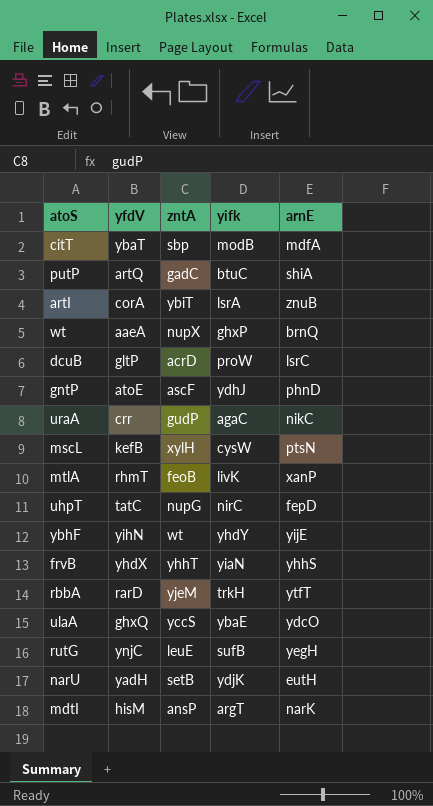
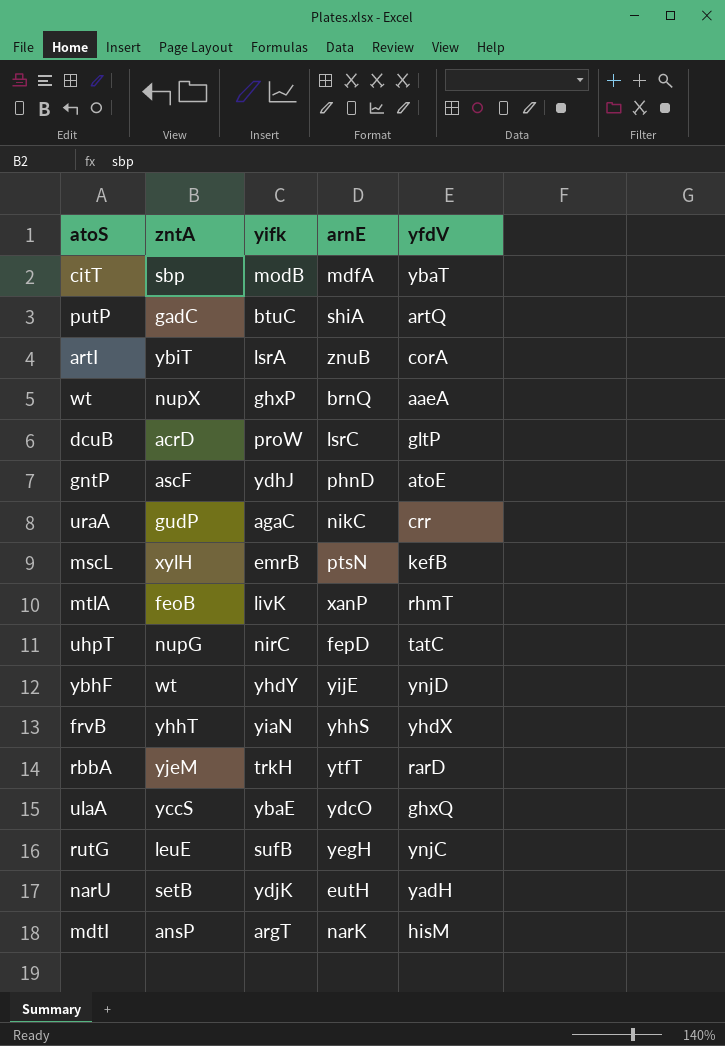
column yfdV | position: 2 -> 5
mscL | yifk: cysW -> emrB
ybhF | yfdV: yihN -> ynjD

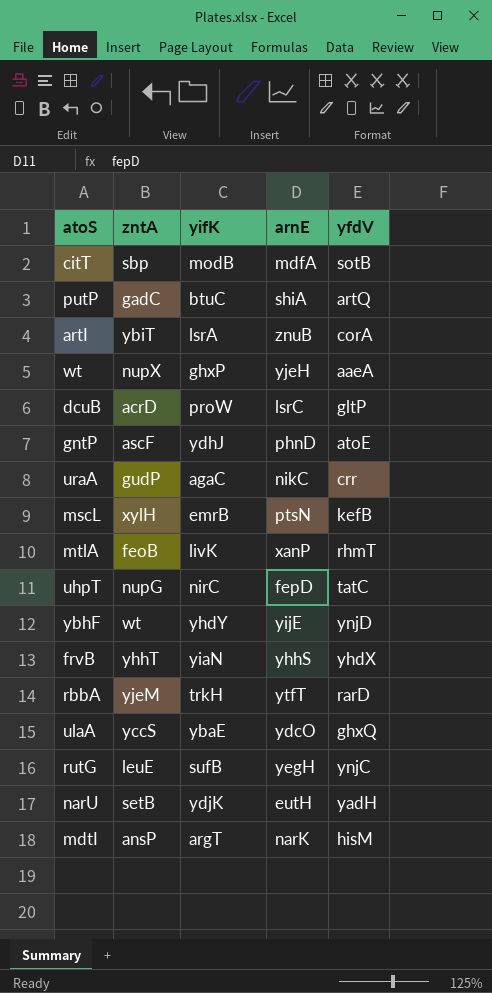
column name: yifk -> yifK
citT | yfdV: ybaT -> sotB
wt | arnE: brnQ -> yjeH

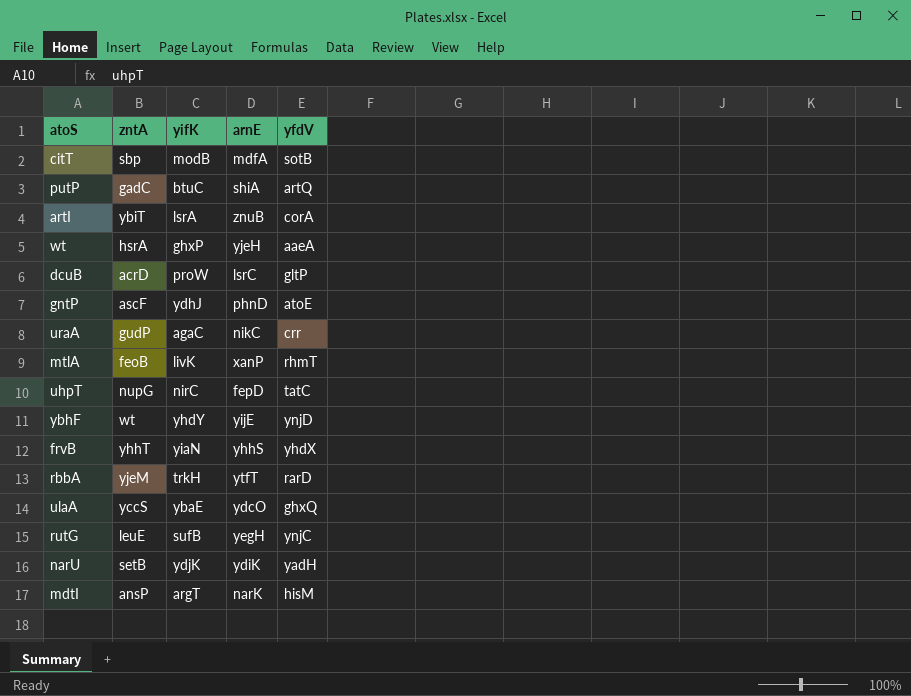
row mscL: xylH | emrB | ptsN | kefB -> none
wt | zntA: nupX -> hsrA
narU | arnE: eutH -> ydiK

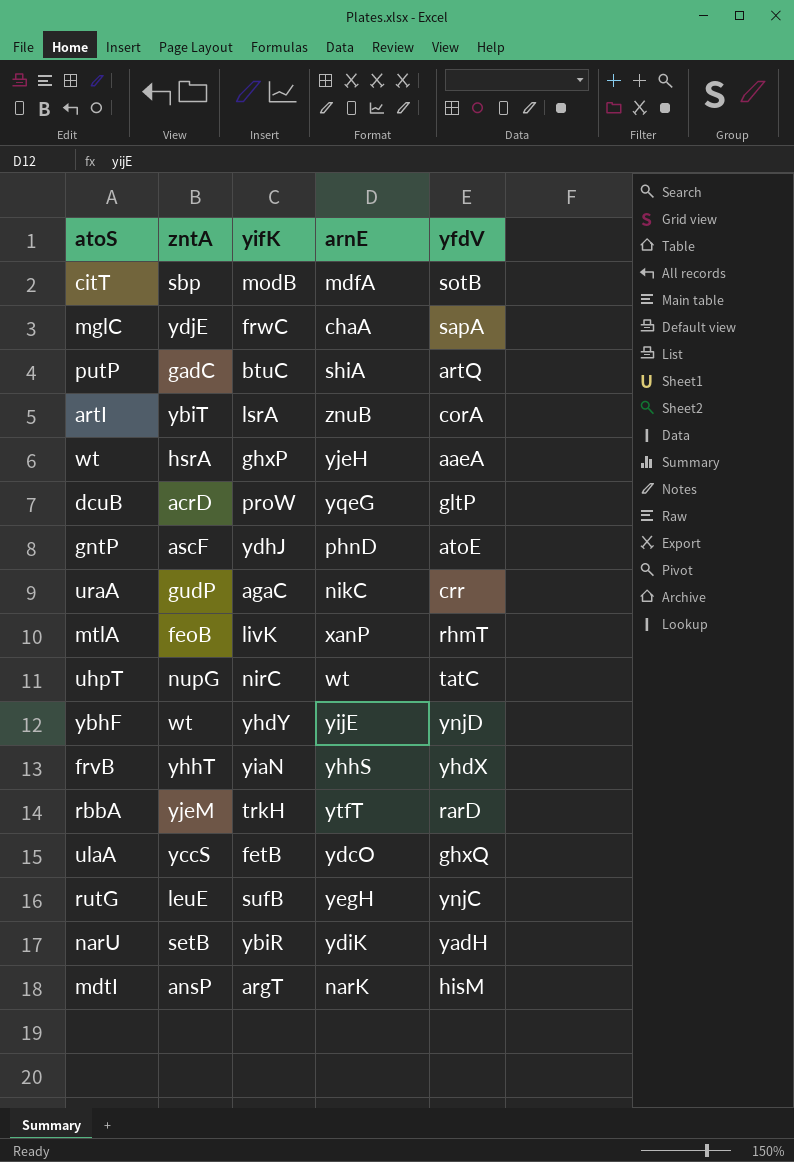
row mglC: none -> ydjE | frwC | chaA | sapA
dcuB | arnE: lsrC -> yqeG
uhpT | arnE: fepD -> wt
ulaA | yifK: ybaE -> fetB
narU | yifK: ydjK -> ybiR

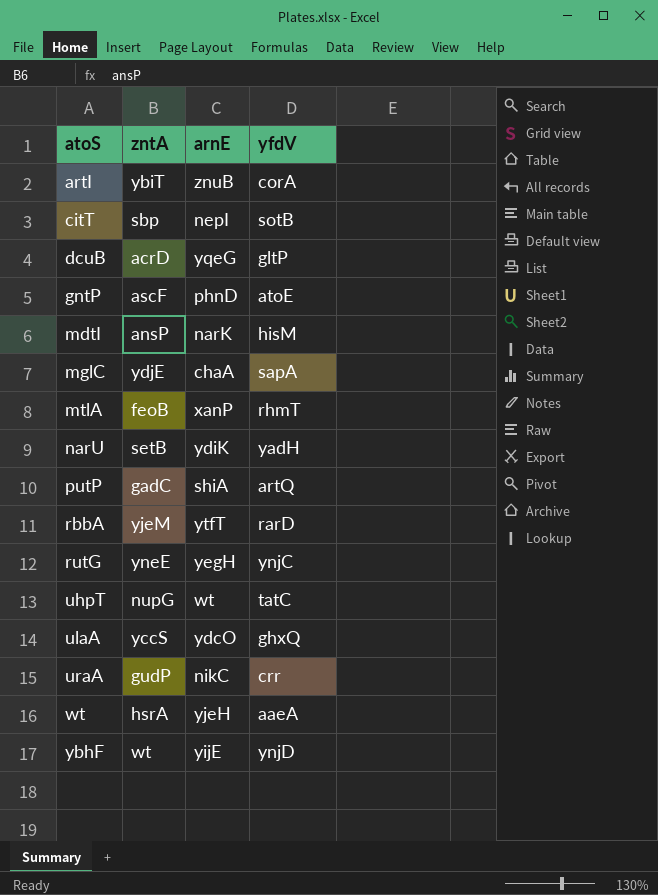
row order: none -> atoS ascending
column yifK | position: 3 -> none
row frvB: yhhT | yiaN | yhhS | yhdX -> none
citT | arnE: mdfA -> nepI
rutG | zntA: leuE -> yneE

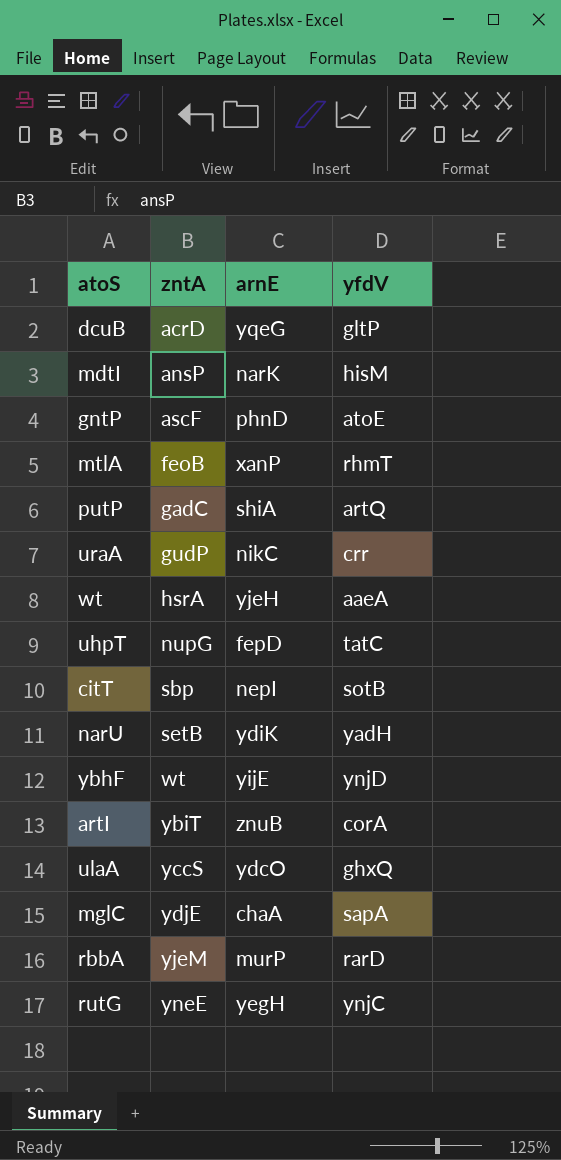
row order: atoS ascending -> zntA ascending
uhpT | arnE: wt -> fepD
rbbA | arnE: ytfT -> murP

